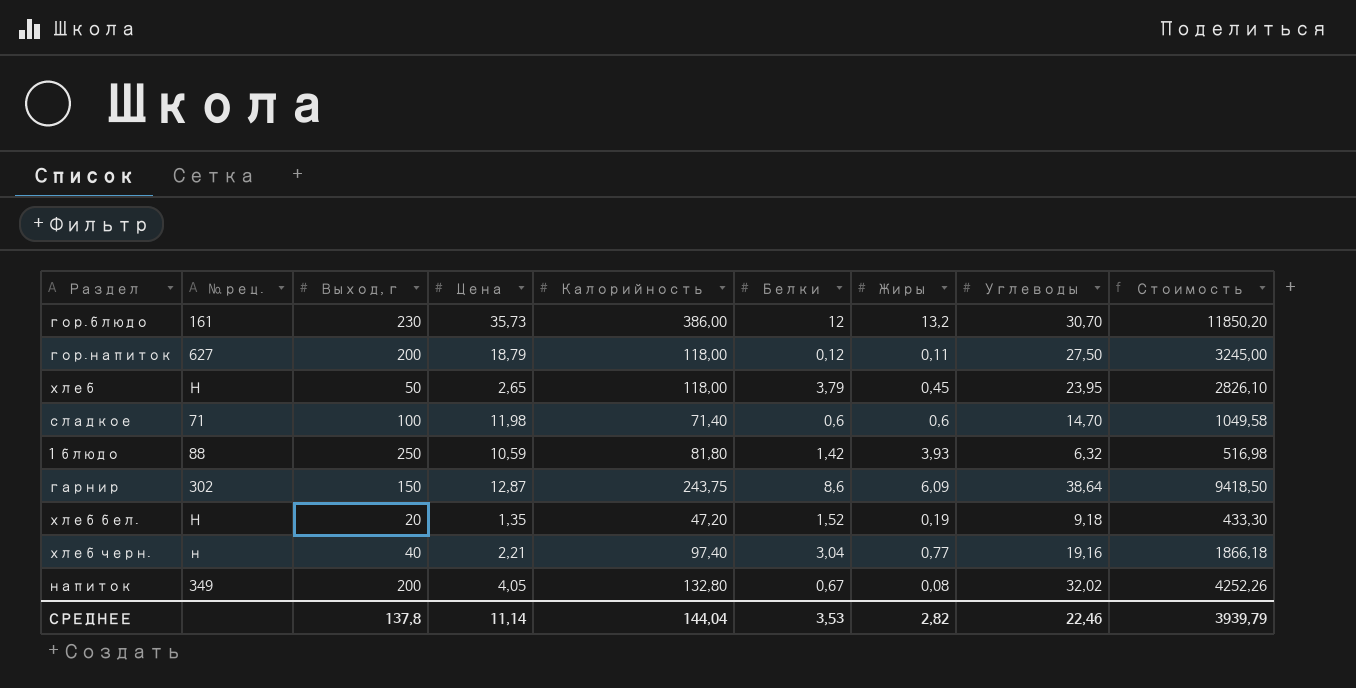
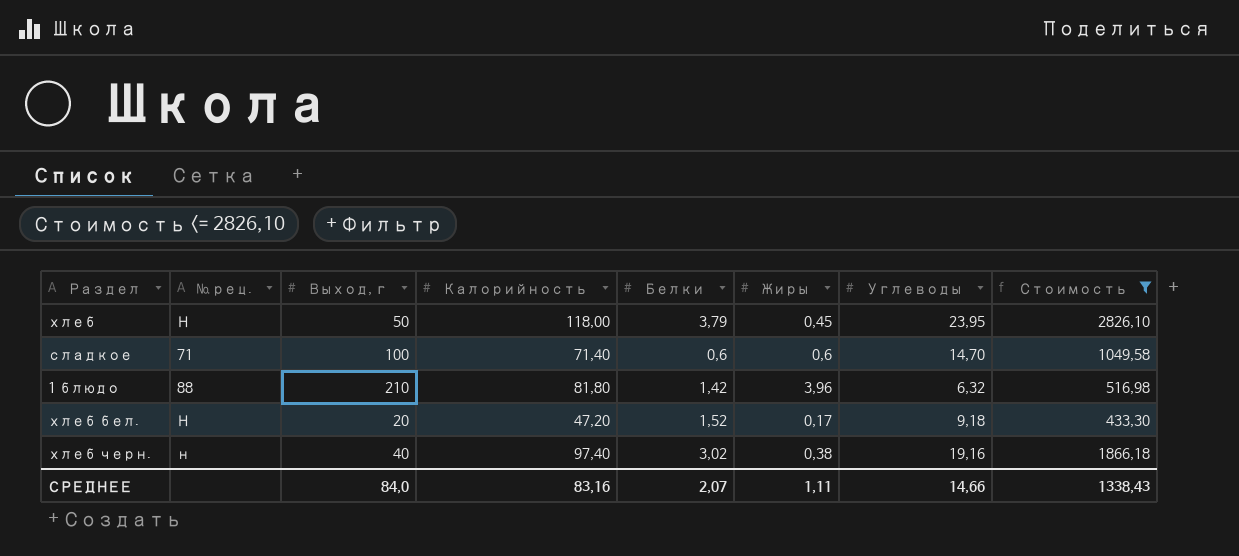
filter: none -> Стоимость <= 2826,10
column Цена | position: 4 -> none
1 блюдо | Выход, г: 250 -> 210
1 блюдо | Жиры: 3,93 -> 3,96
хлеб бел. | Жиры: 0,19 -> 0,17
хлеб черн. | Белки: 3,04 -> 3,02
хлеб черн. | Жиры: 0,77 -> 0,38
СРЕДНЕЕ | Выход, г: 137,8 -> 84,0
СРЕДНЕЕ | Калорийность: 144,04 -> 83,16
СРЕДНЕЕ | Белки: 3,53 -> 2,07
СРЕДНЕЕ | Жиры: 2,82 -> 1,11
СРЕДНЕЕ | Углеводы: 22,46 -> 14,66
СРЕДНЕЕ | Стоимость: 3939,79 -> 1338,43

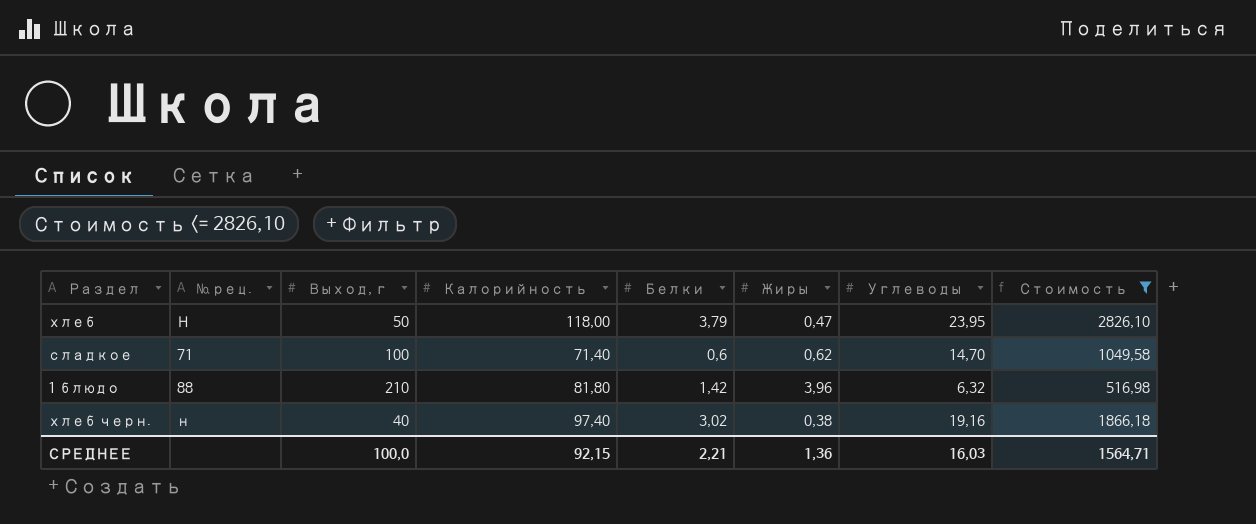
row хлеб бел.: Н | 20 | 47,20 | 1,52 | 0,17 | 9,18 | 433,30 -> none
хлеб | Жиры: 0,45 -> 0,47
сладкое | Жиры: 0,6 -> 0,62
СРЕДНЕЕ | Выход, г: 84,0 -> 100,0
СРЕДНЕЕ | Калорийность: 83,16 -> 92,15
СРЕДНЕЕ | Белки: 2,07 -> 2,21
СРЕДНЕЕ | Жиры: 1,11 -> 1,36
СРЕДНЕЕ | Углеводы: 14,66 -> 16,03
СРЕДНЕЕ | Стоимость: 1338,43 -> 1564,71

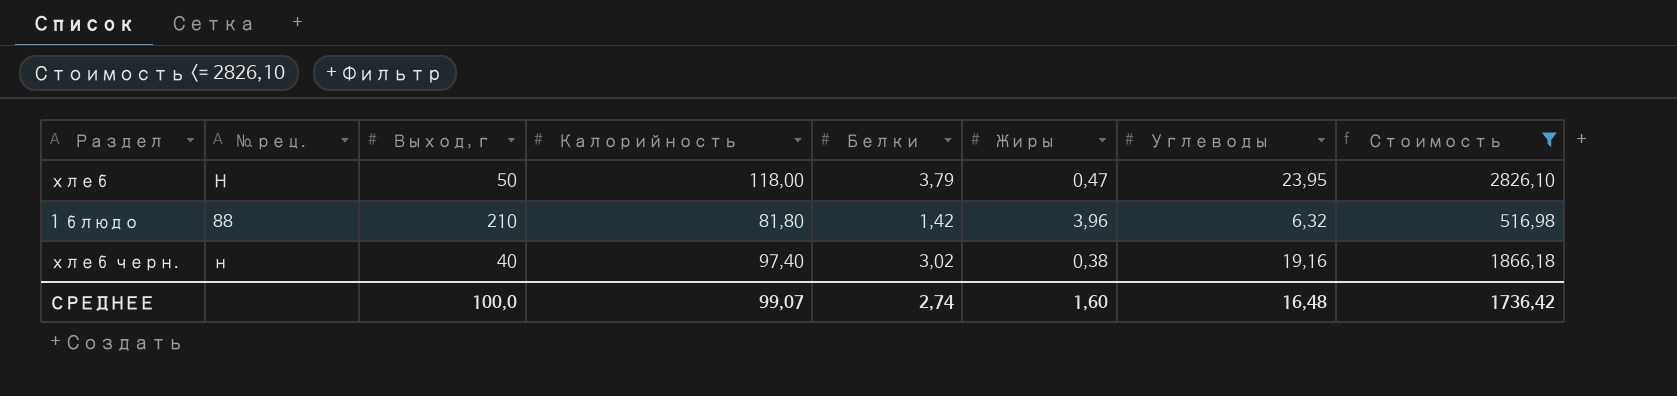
row сладкое: 71 | 100 | 71,40 | 0,6 | 0,62 | 14,70 | 1049,58 -> none
СРЕДНЕЕ | Калорийность: 92,15 -> 99,07
СРЕДНЕЕ | Белки: 2,21 -> 2,74
СРЕДНЕЕ | Жиры: 1,36 -> 1,60
СРЕДНЕЕ | Углеводы: 16,03 -> 16,48
СРЕДНЕЕ | Стоимость: 1564,71 -> 1736,42

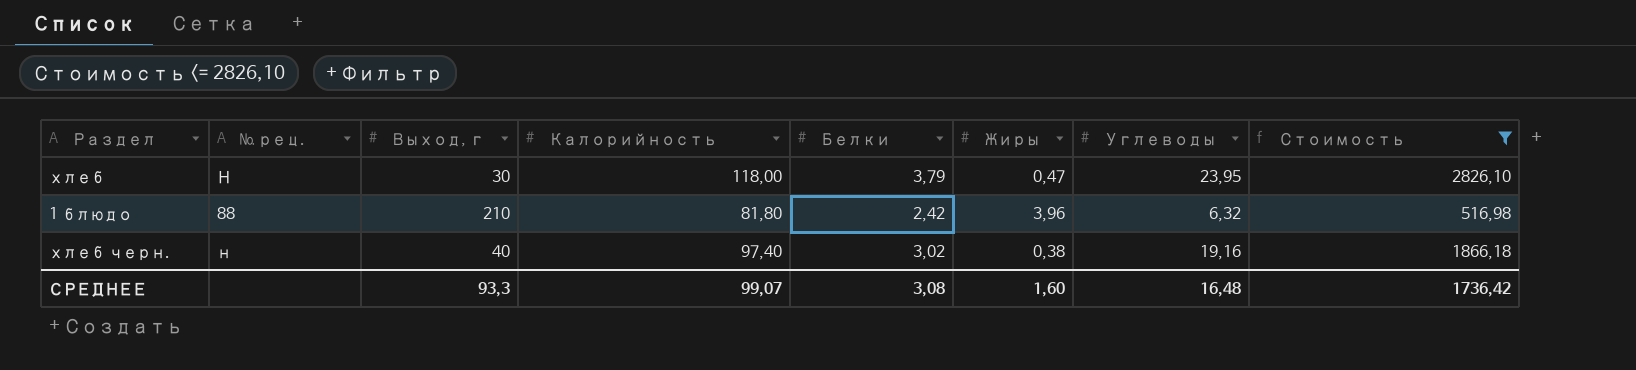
хлеб | Выход, г: 50 -> 30
1 блюдо | Белки: 1,42 -> 2,42
СРЕДНЕЕ | Выход, г: 100,0 -> 93,3
СРЕДНЕЕ | Белки: 2,74 -> 3,08

